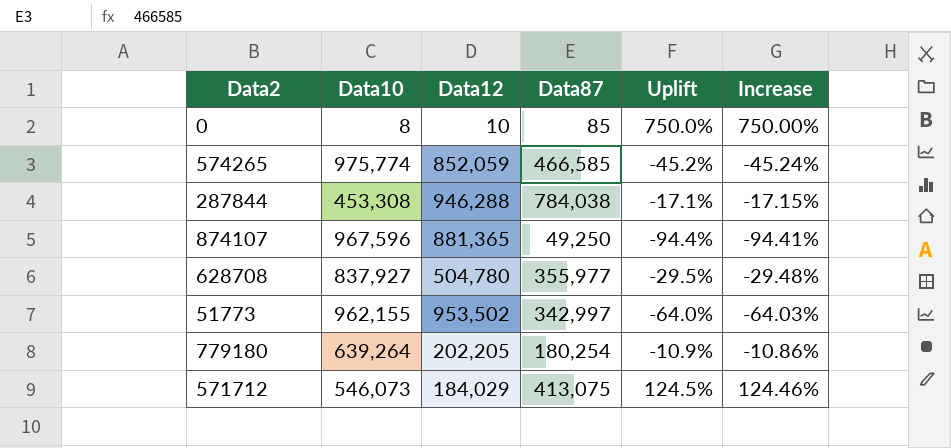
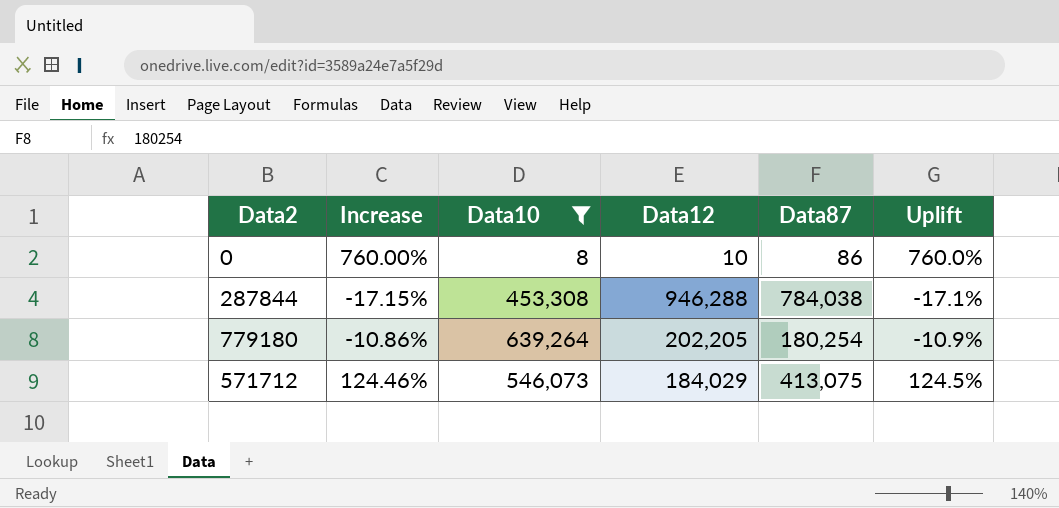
filter: none -> Data10 <= 639,264
column Increase | position: 6 -> 2
0 | Increase: 750.00% -> 760.00%
0 | Data87: 85 -> 86
0 | Uplift: 750.0% -> 760.0%

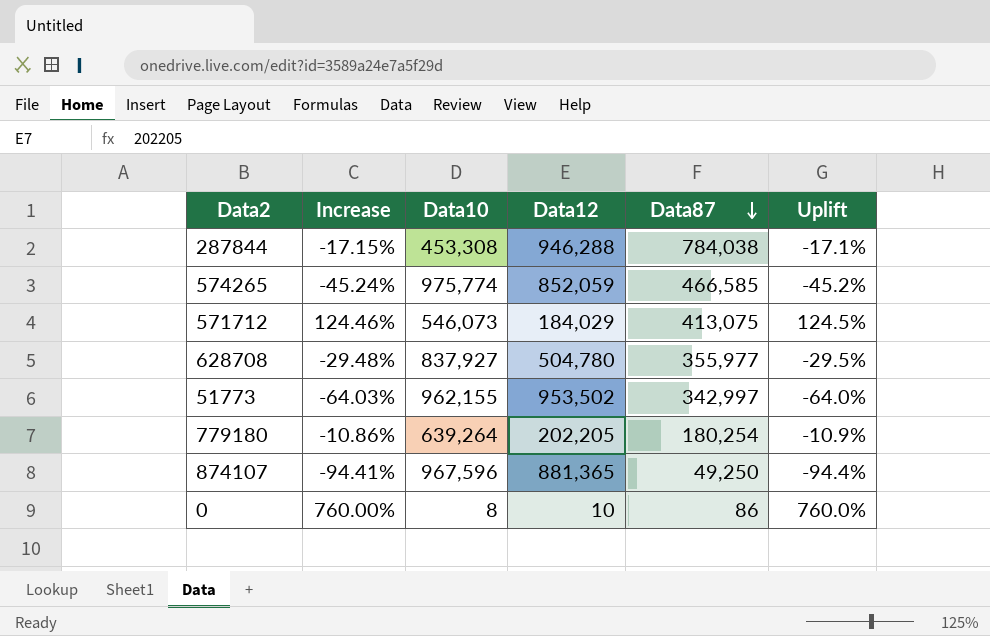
filter: Data10 <= 639,264 -> none
row order: none -> Data87 descending

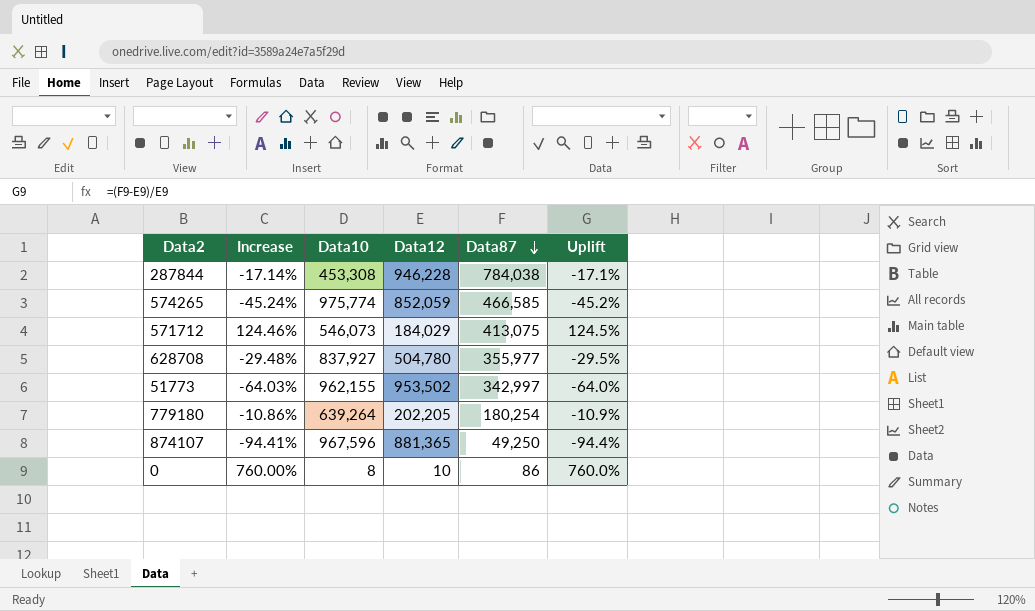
287844 | Increase: -17.15% -> -17.14%
287844 | Data12: 946,288 -> 946,228

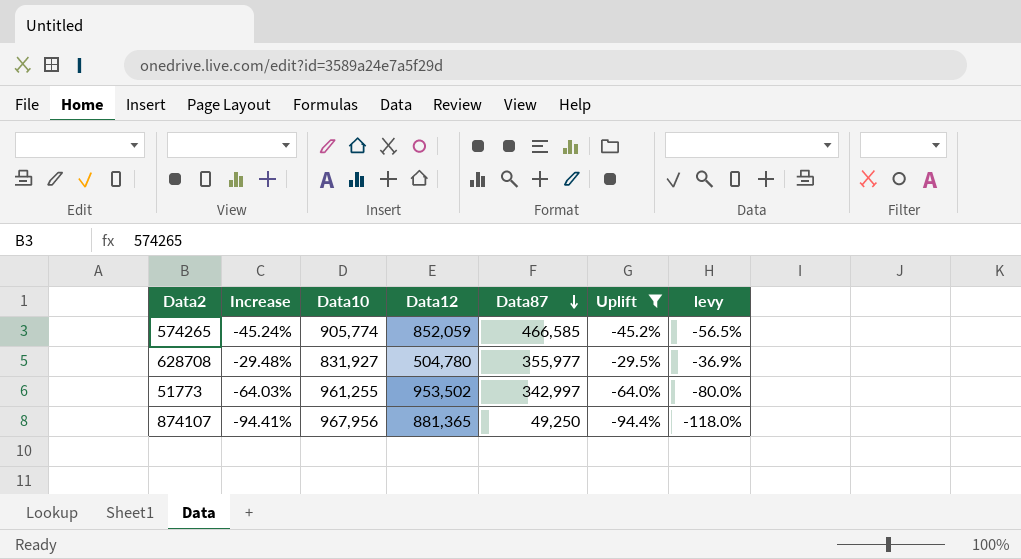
filter: none -> Uplift <= -29.5%
column levy | formula: none -> [Uplift] * 1.25
574265 | Data10: 975,774 -> 905,774
628708 | Data10: 837,927 -> 831,927
51773 | Data10: 962,155 -> 961,255
874107 | Data10: 967,596 -> 967,956

